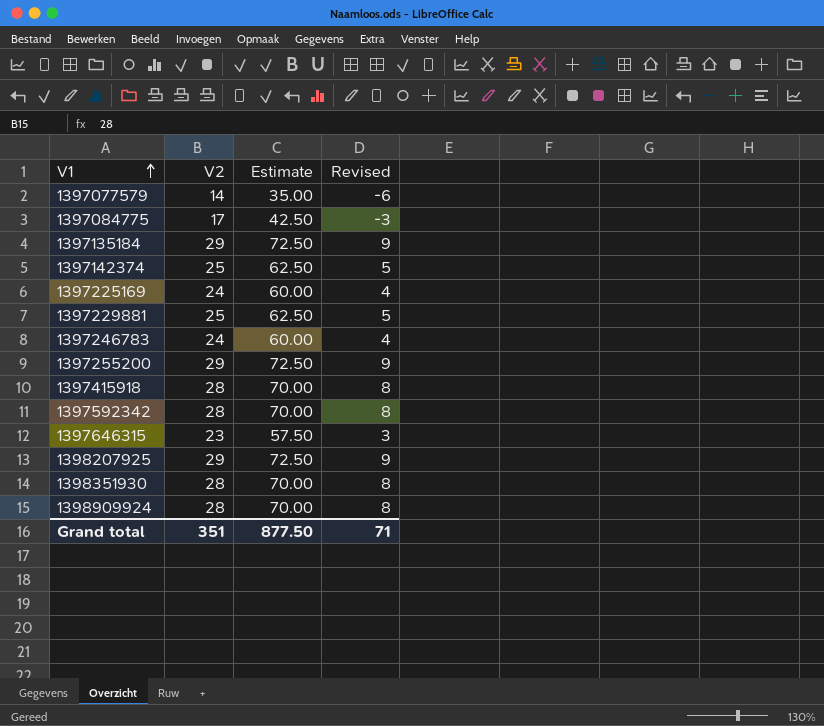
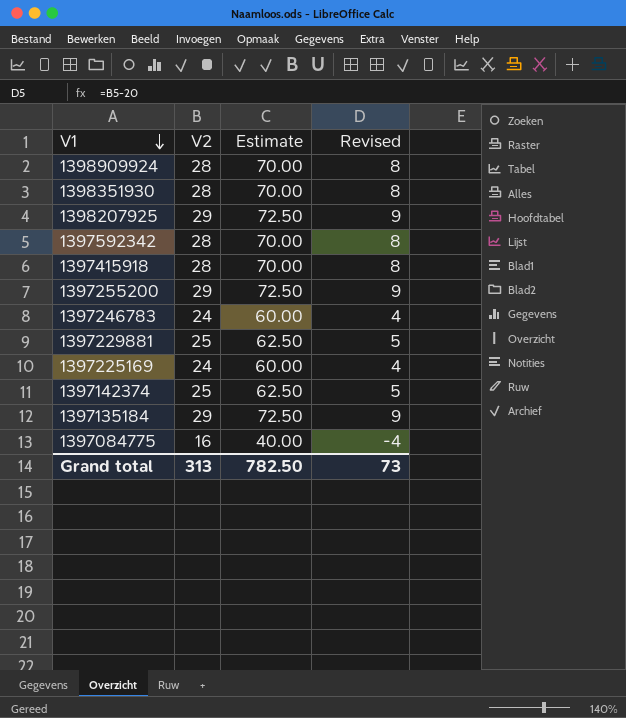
row order: V1 ascending -> V1 descending
row 1397077579: 14 | 35.00 | -6 -> none
row 1397646315: 23 | 57.50 | 3 -> none
1397084775 | V2: 17 -> 16
1397084775 | Estimate: 42.50 -> 40.00
1397084775 | Revised: -3 -> -4
Grand total | V2: 351 -> 313
Grand total | Estimate: 877.50 -> 782.50
Grand total | Revised: 71 -> 73

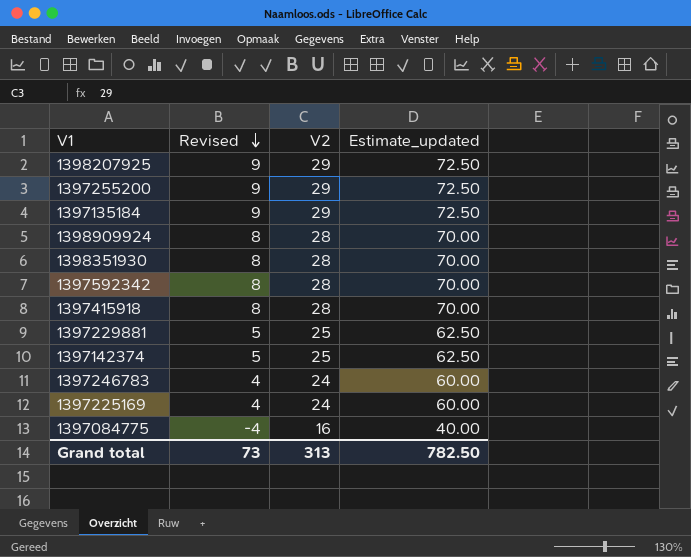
row order: V1 descending -> Revised descending
column Revised | position: 4 -> 2
column name: Estimate -> Estimate_updated

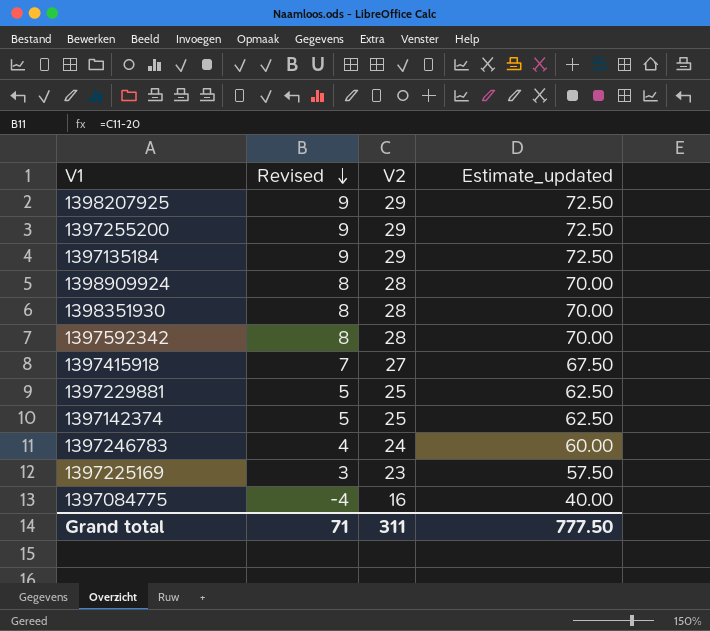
1397415918 | Revised: 8 -> 7
1397415918 | V2: 28 -> 27
1397415918 | Estimate_updated: 70.00 -> 67.50
1397225169 | Revised: 4 -> 3
1397225169 | V2: 24 -> 23
1397225169 | Estimate_updated: 60.00 -> 57.50
Grand total | Revised: 73 -> 71
Grand total | V2: 313 -> 311
Grand total | Estimate_updated: 782.50 -> 777.50

